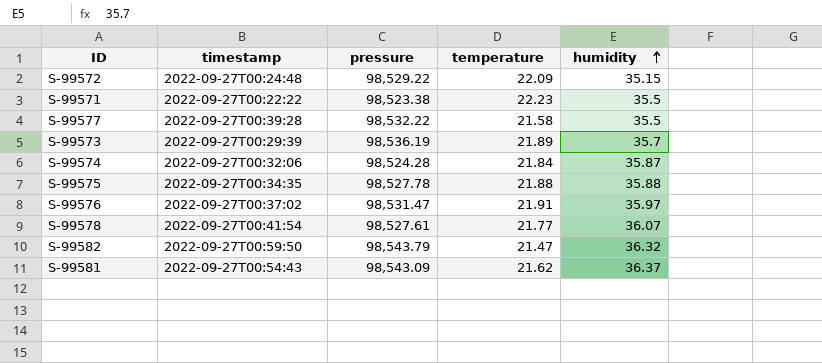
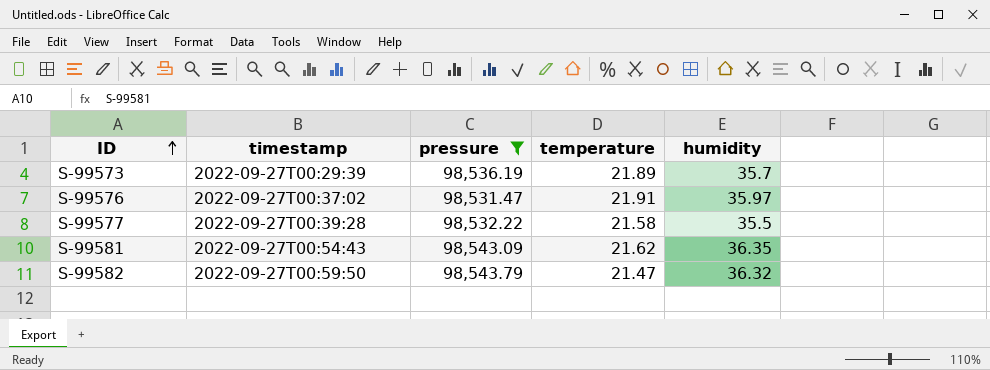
filter: none -> pressure >= 98,531.47
row order: humidity ascending -> ID ascending
S-99581 | humidity: 36.37 -> 36.35

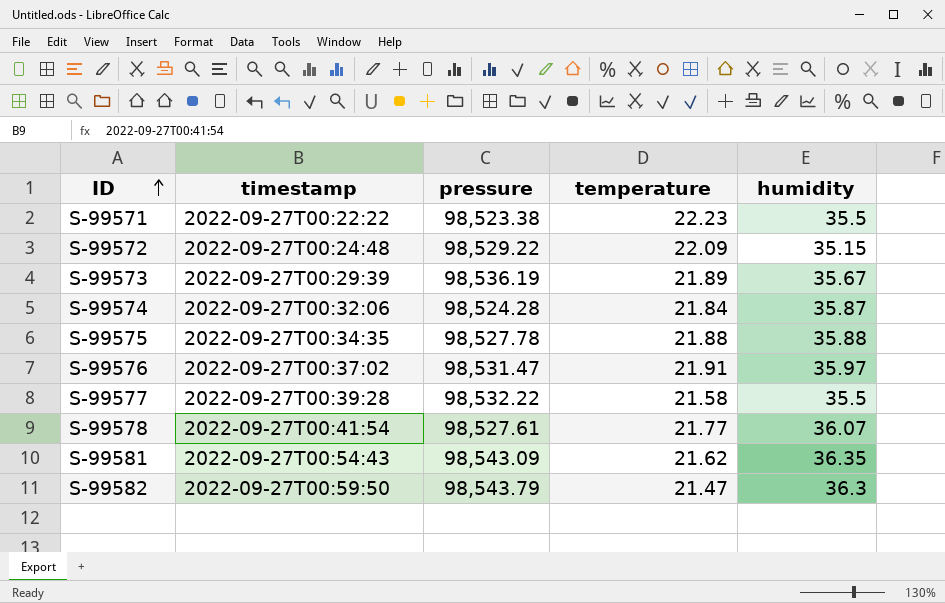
filter: pressure >= 98,531.47 -> none
S-99573 | humidity: 35.7 -> 35.67
S-99582 | humidity: 36.32 -> 36.3

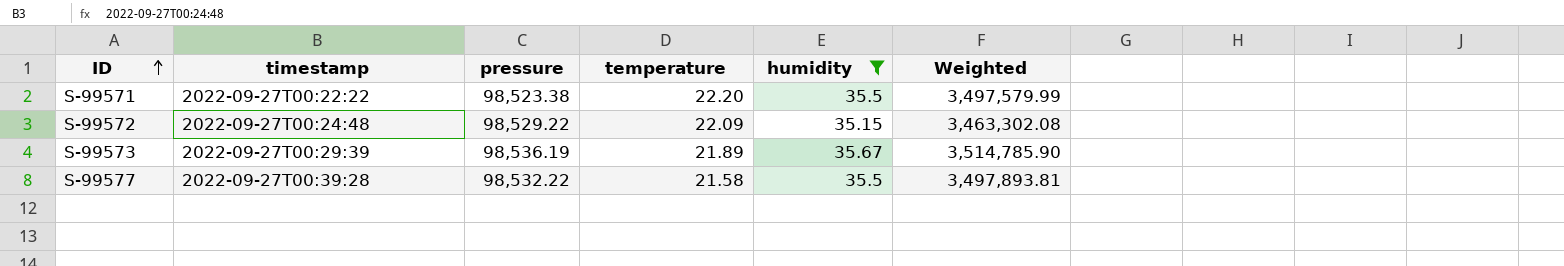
filter: none -> humidity <= 35.67
column Weighted | formula: none -> [pressure] * [humidity]
S-99571 | temperature: 22.23 -> 22.20

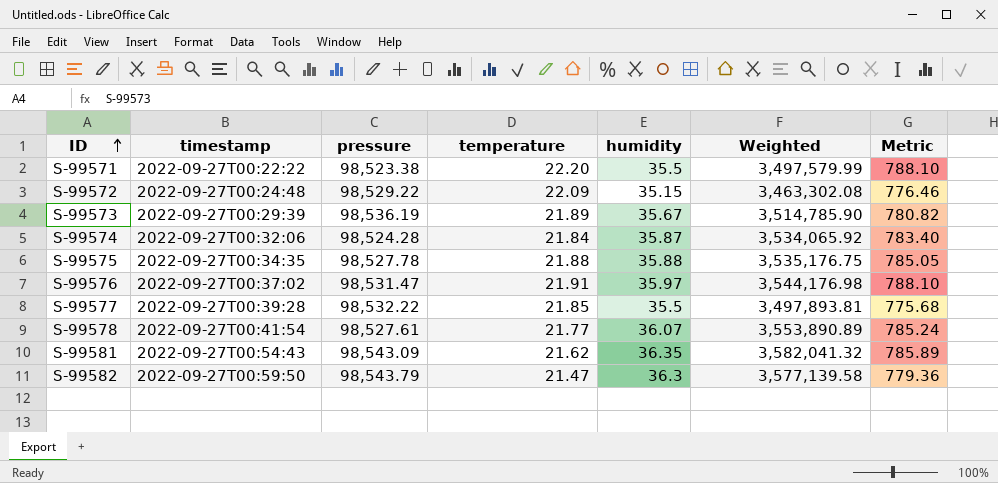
filter: humidity <= 35.67 -> none
column Metric | formula: none -> [temperature] * [humidity]
S-99577 | temperature: 21.58 -> 21.85

